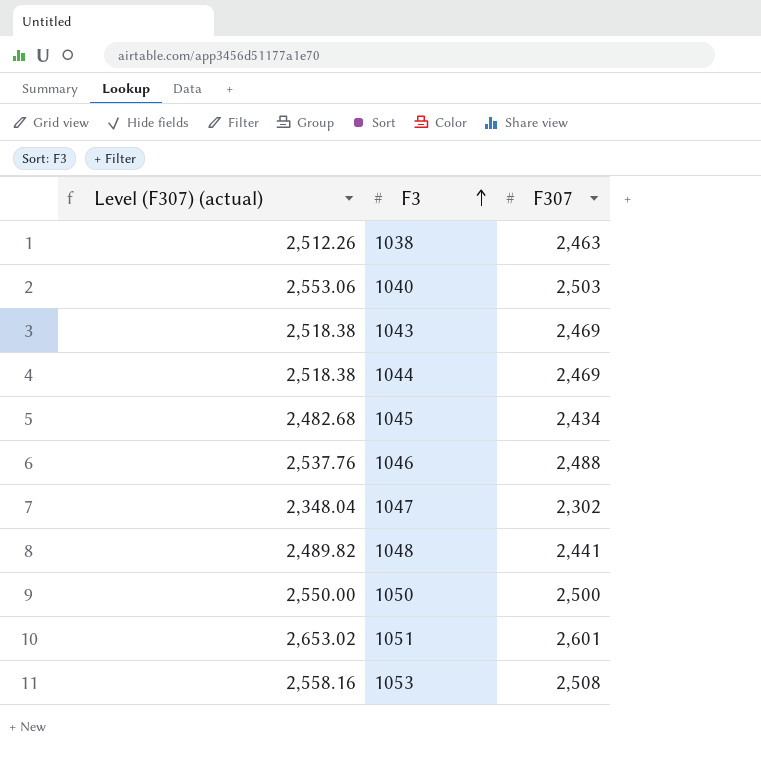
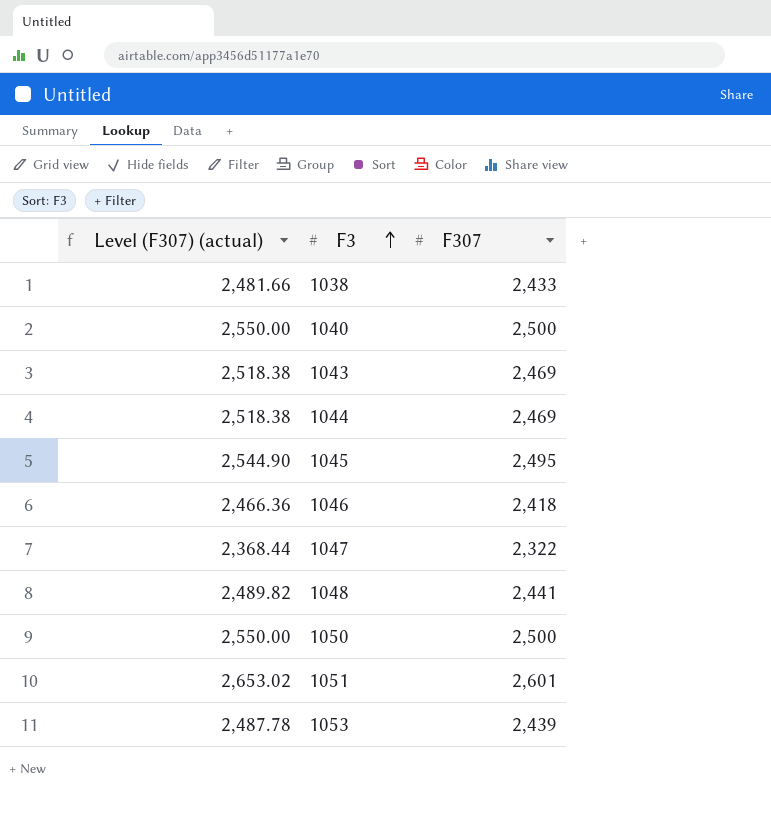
1038 | Level (F307) (actual): 2,512.26 -> 2,481.66
1038 | F307: 2,463 -> 2,433
1040 | Level (F307) (actual): 2,553.06 -> 2,550.00
1040 | F307: 2,503 -> 2,500
1045 | Level (F307) (actual): 2,482.68 -> 2,544.90
1045 | F307: 2,434 -> 2,495
1046 | Level (F307) (actual): 2,537.76 -> 2,466.36
1046 | F307: 2,488 -> 2,418
1047 | Level (F307) (actual): 2,348.04 -> 2,368.44
1047 | F307: 2,302 -> 2,322
1053 | Level (F307) (actual): 2,558.16 -> 2,487.78
1053 | F307: 2,508 -> 2,439

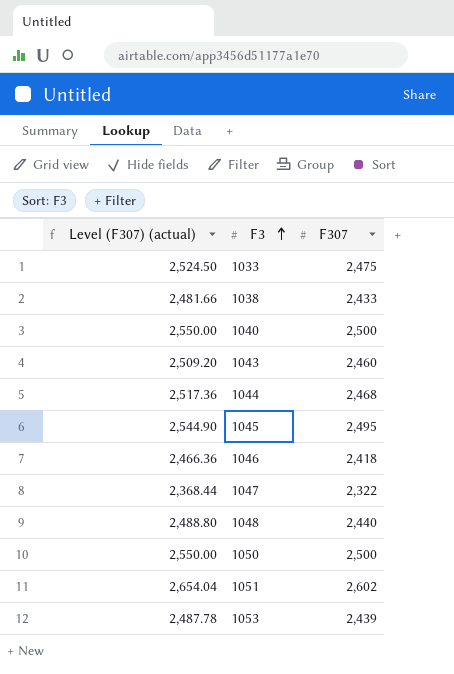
row 1033: none -> 2,524.50 | 2,475
1043 | Level (F307) (actual): 2,518.38 -> 2,509.20
1043 | F307: 2,469 -> 2,460
1044 | Level (F307) (actual): 2,518.38 -> 2,517.36
1044 | F307: 2,469 -> 2,468
1048 | Level (F307) (actual): 2,489.82 -> 2,488.80
1048 | F307: 2,441 -> 2,440
1051 | Level (F307) (actual): 2,653.02 -> 2,654.04
1051 | F307: 2,601 -> 2,602

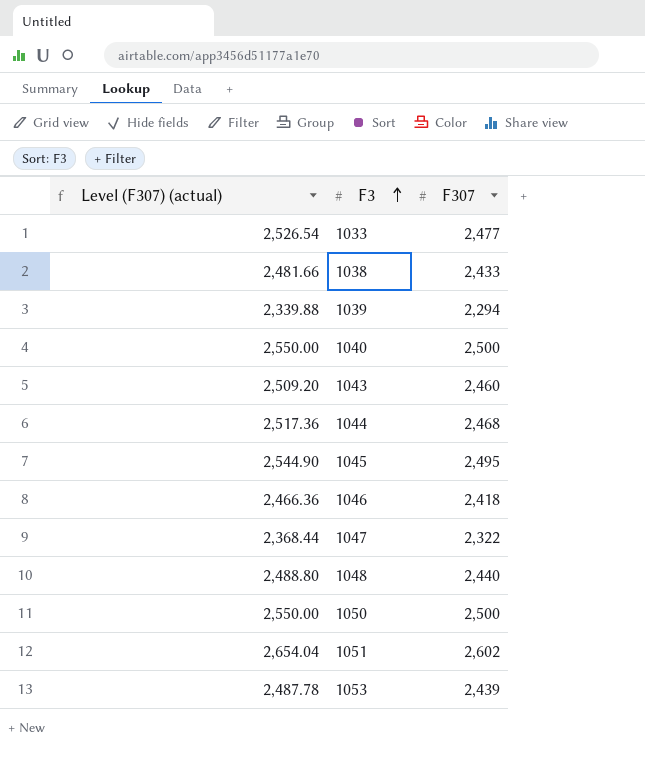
1033 | Level (F307) (actual): 2,524.50 -> 2,526.54
1033 | F307: 2,475 -> 2,477
row 1039: none -> 2,339.88 | 2,294

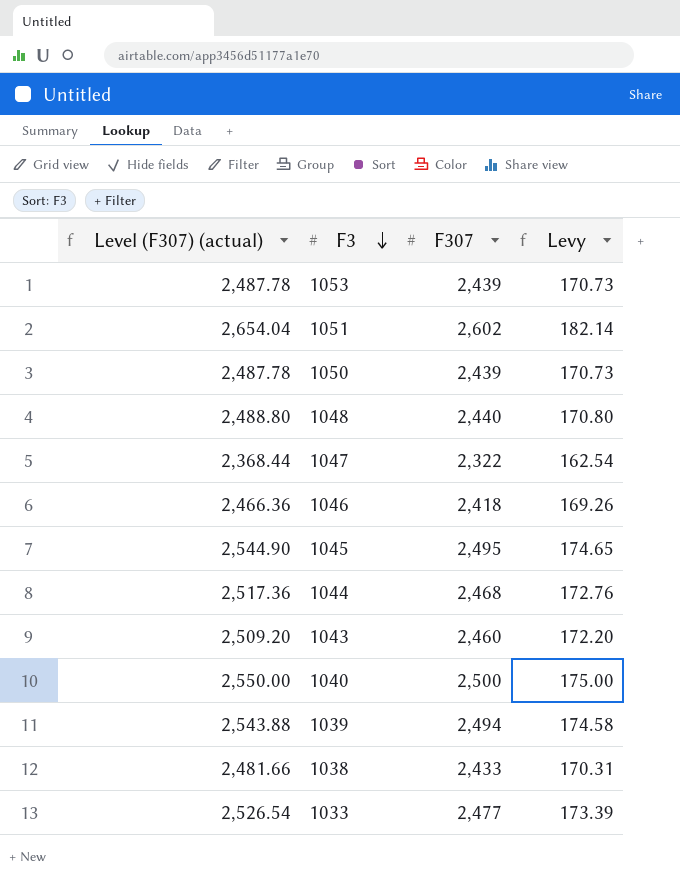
row order: F3 ascending -> F3 descending
column Levy | formula: none -> [F307] * 0.07
1050 | Level (F307) (actual): 2,550.00 -> 2,487.78
1050 | F307: 2,500 -> 2,439
1039 | Level (F307) (actual): 2,339.88 -> 2,543.88
1039 | F307: 2,294 -> 2,494

